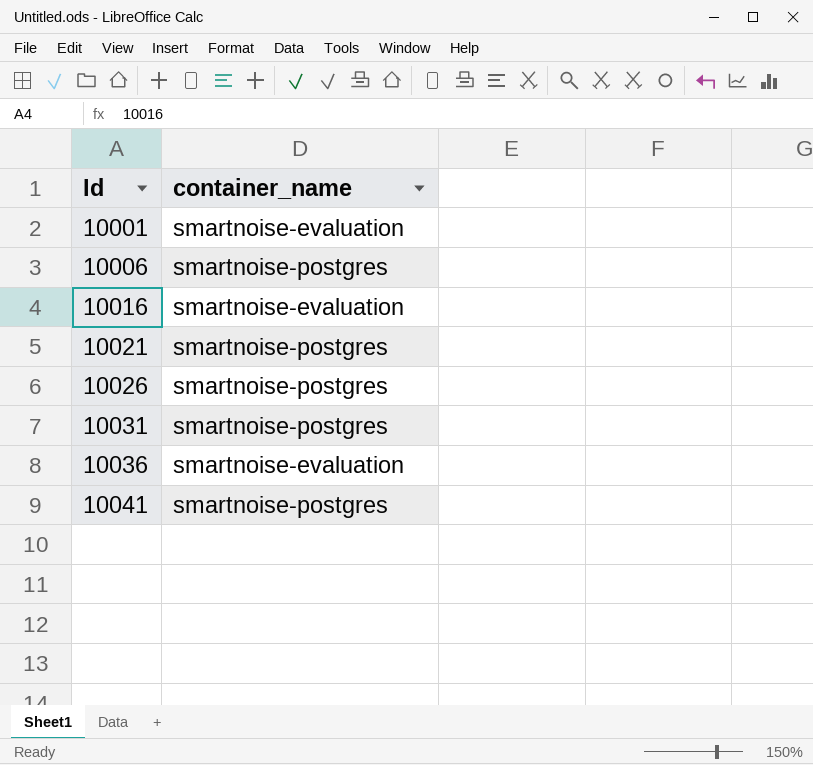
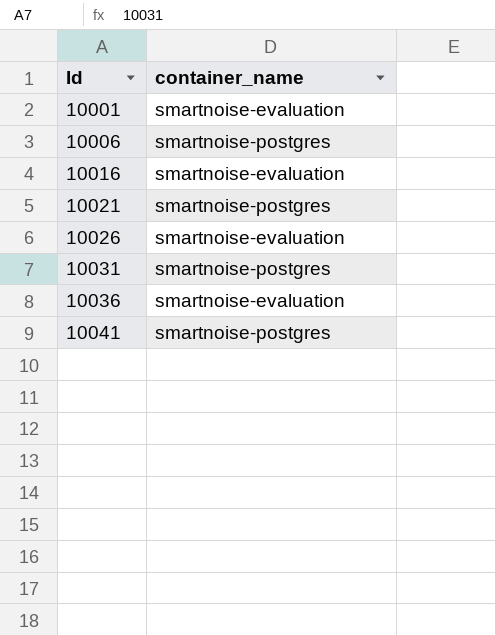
10026 | container_name: smartnoise-postgres -> smartnoise-evaluation

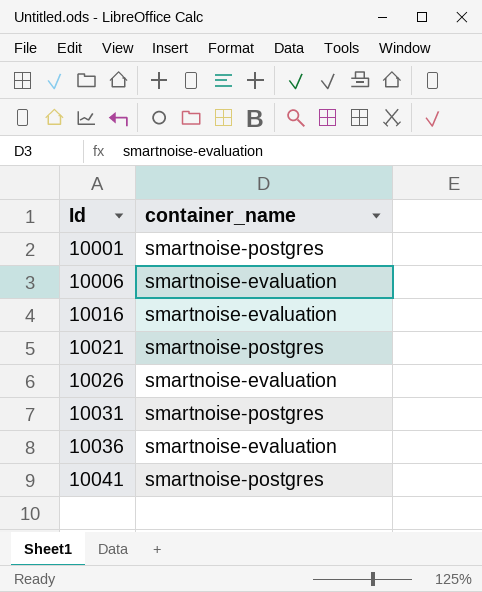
10001 | container_name: smartnoise-evaluation -> smartnoise-postgres
10006 | container_name: smartnoise-postgres -> smartnoise-evaluation

